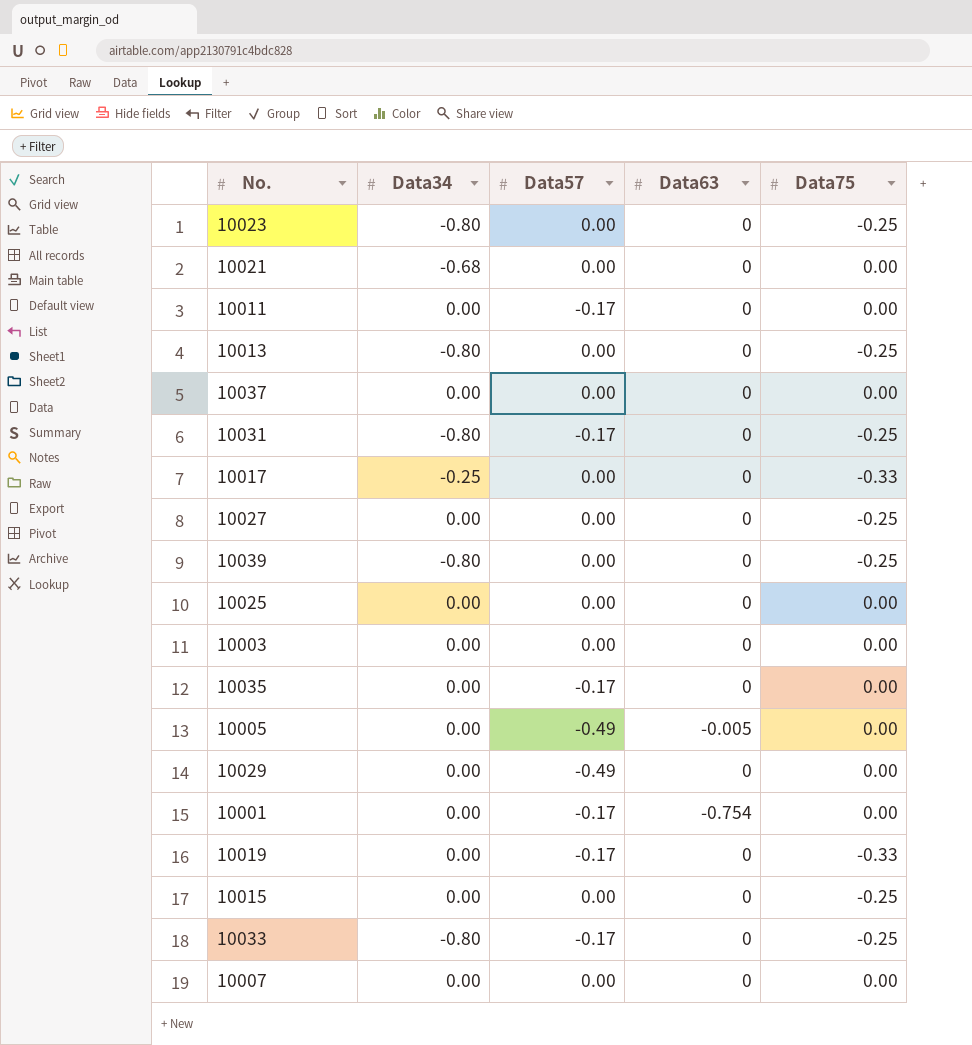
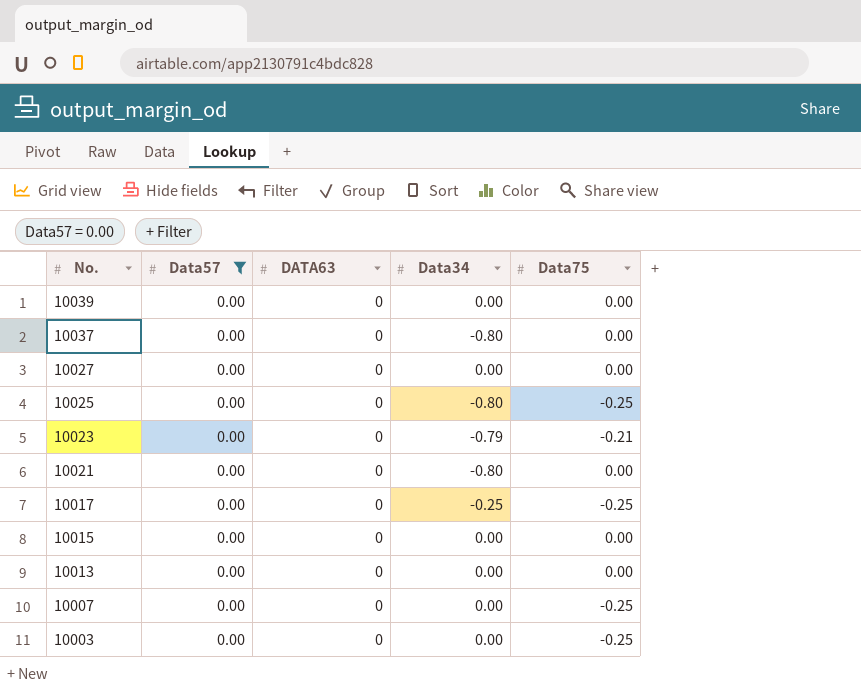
filter: none -> Data57 = 0.00
row order: none -> No. descending
column name: Data63 -> DATA63
column Data34 | position: 2 -> 4
10039 | Data34: -0.80 -> 0.00
10039 | Data75: -0.25 -> 0.00
10037 | Data34: 0.00 -> -0.80
10027 | Data75: -0.25 -> 0.00
10025 | Data34: 0.00 -> -0.80
10025 | Data75: 0.00 -> -0.25
10023 | Data34: -0.80 -> -0.79
10023 | Data75: -0.25 -> -0.21
10021 | Data34: -0.68 -> -0.80
10017 | Data75: -0.33 -> -0.25
10015 | Data75: -0.25 -> 0.00
10013 | Data34: -0.80 -> 0.00
10013 | Data75: -0.25 -> 0.00
10007 | Data75: 0.00 -> -0.25
10003 | Data75: 0.00 -> -0.25

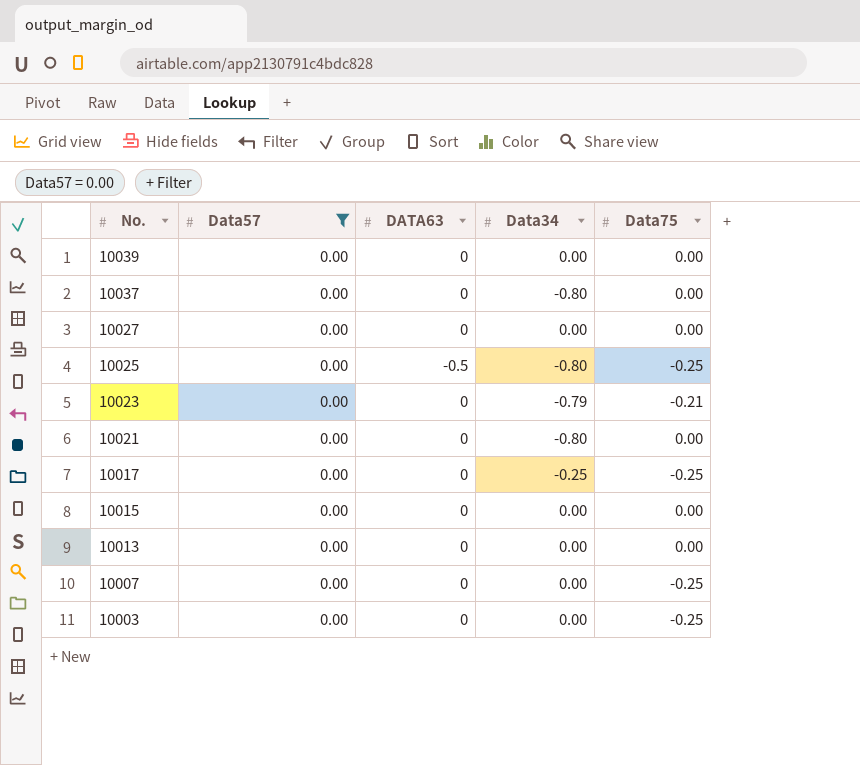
10025 | DATA63: 0 -> -0.5

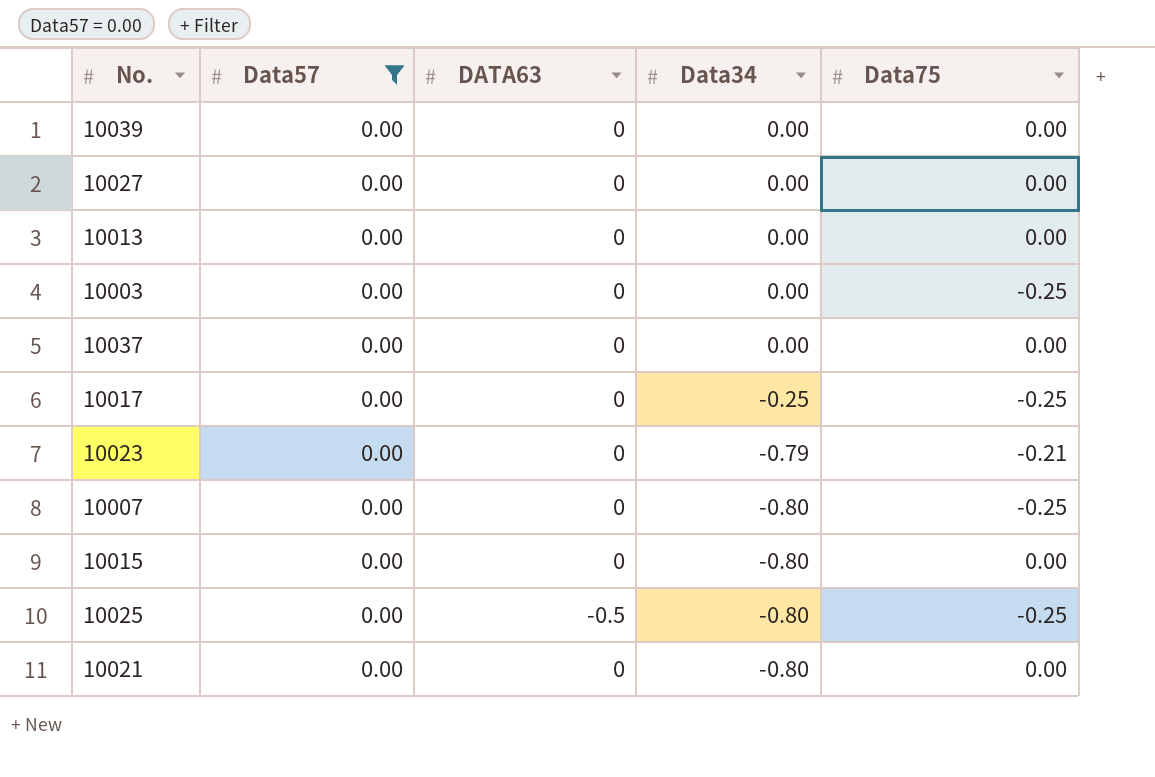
row order: No. descending -> Data34 descending
10037 | Data34: -0.80 -> 0.00
10007 | Data34: 0.00 -> -0.80
10015 | Data34: 0.00 -> -0.80

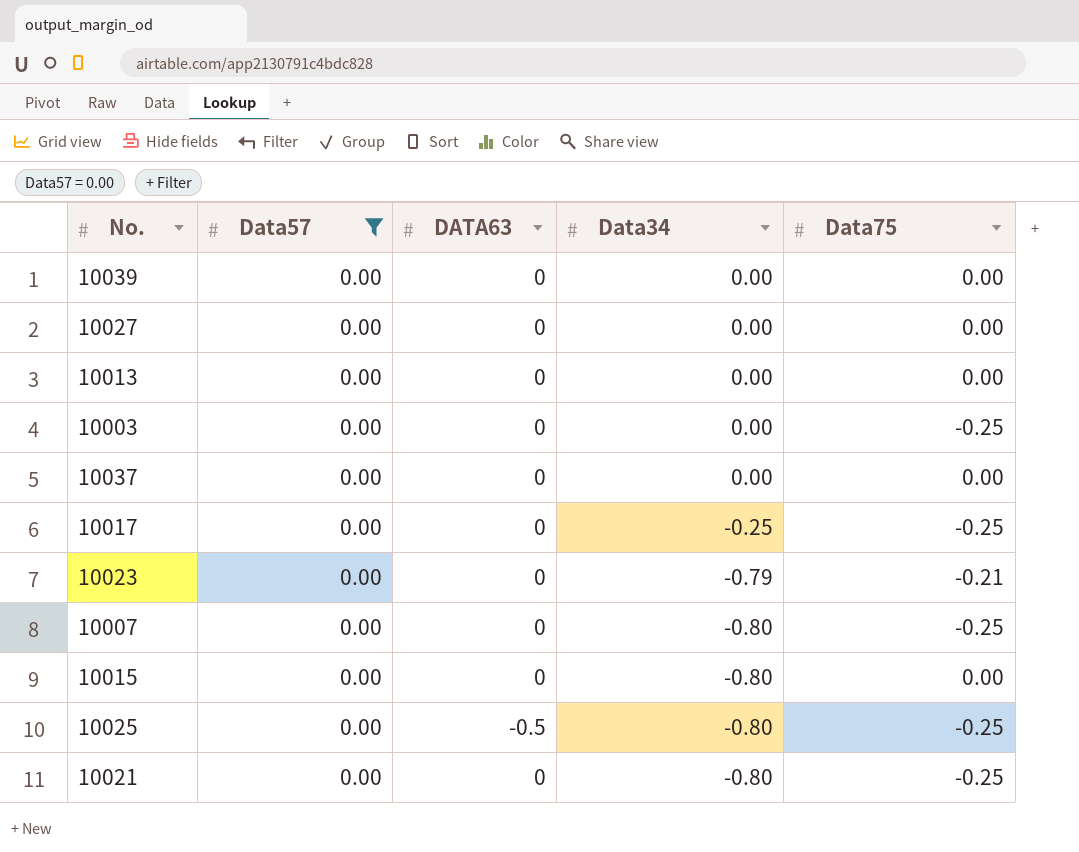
10021 | Data75: 0.00 -> -0.25

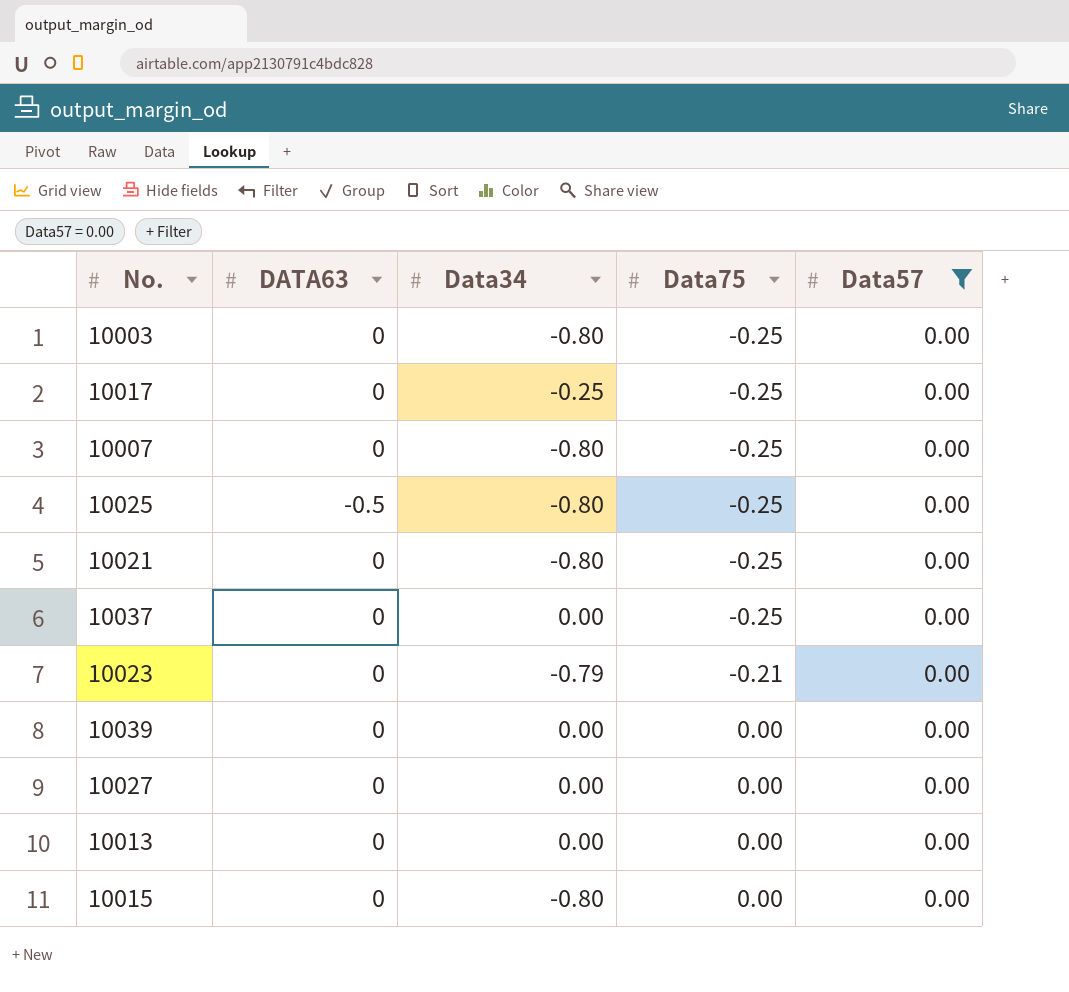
row order: Data34 descending -> Data75 ascending
column Data57 | position: 2 -> 5
10003 | Data34: 0.00 -> -0.80
10037 | Data75: 0.00 -> -0.25

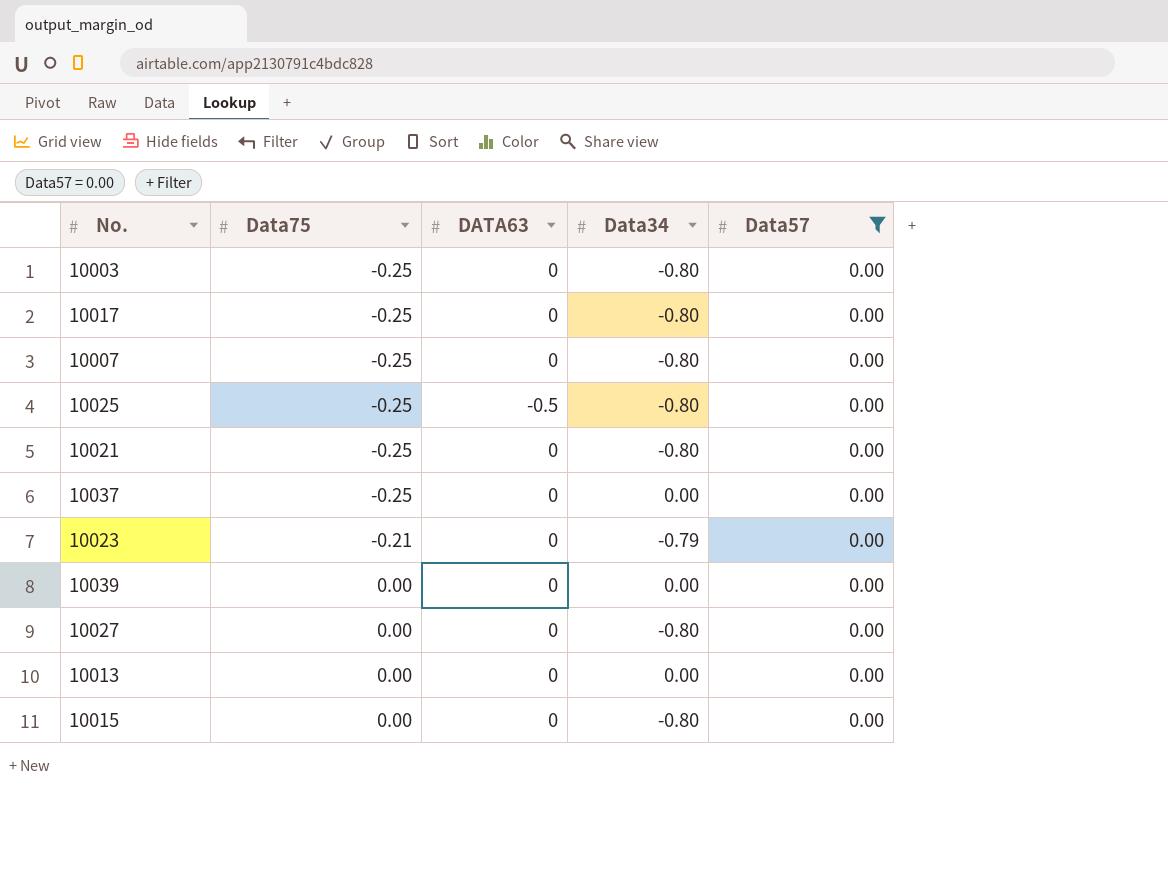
column Data75 | position: 4 -> 2
10017 | Data34: -0.25 -> -0.80
10027 | Data34: 0.00 -> -0.80

